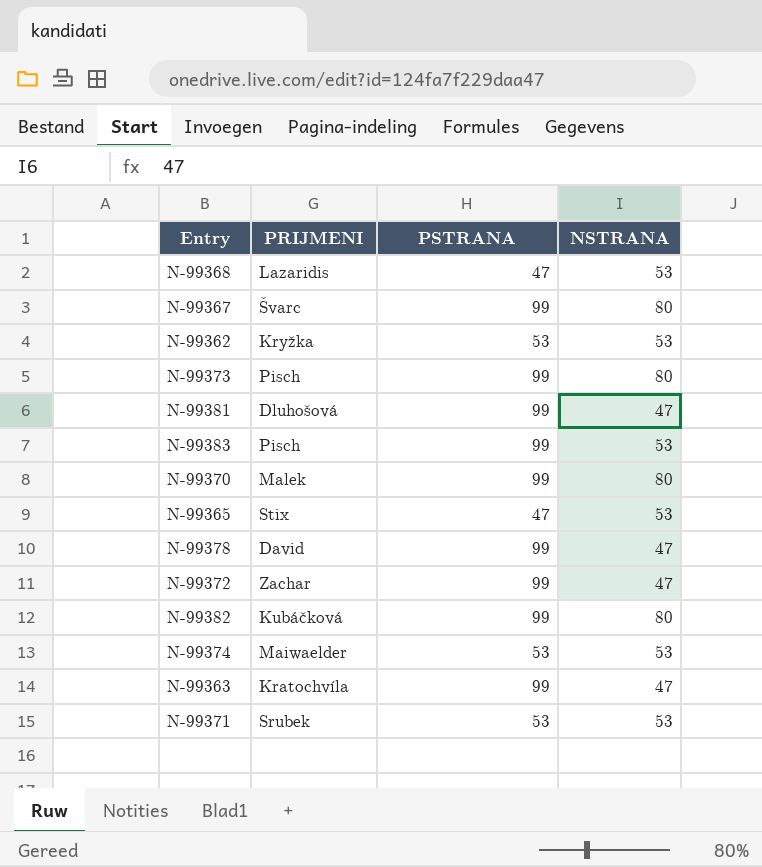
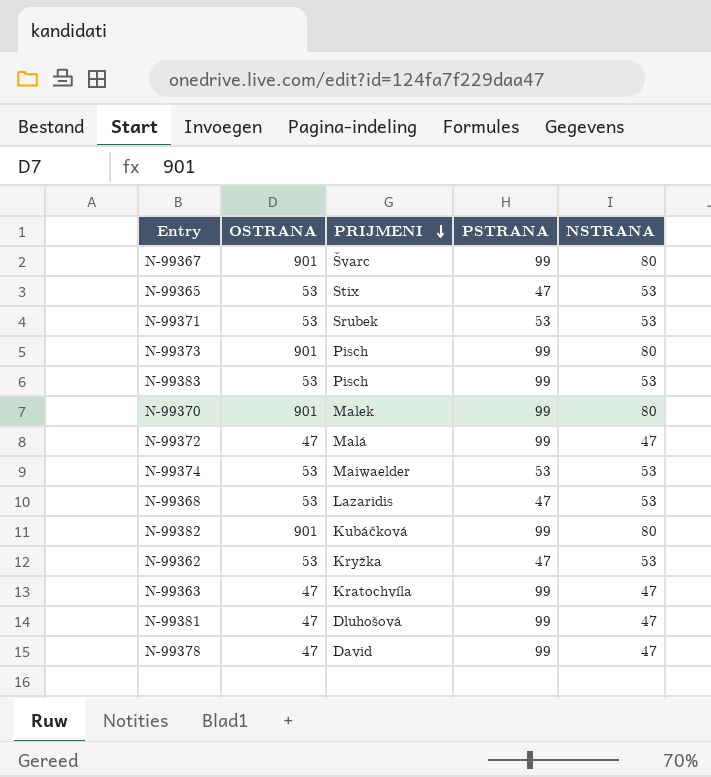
row order: none -> PRIJMENI descending
column OSTRANA | position: none -> 2
N-99372 | PRIJMENI: Zachar -> Malá
N-99362 | PSTRANA: 53 -> 47

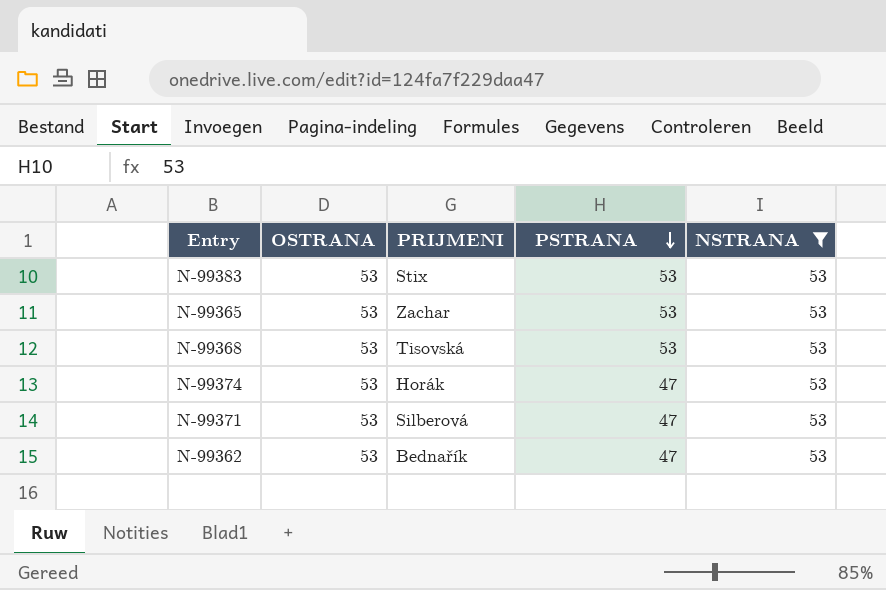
filter: none -> NSTRANA = 53
row order: PRIJMENI descending -> PSTRANA descending
N-99383 | PRIJMENI: Pisch -> Stix
N-99383 | PSTRANA: 99 -> 53
N-99365 | PRIJMENI: Stix -> Zachar
N-99365 | PSTRANA: 47 -> 53
N-99368 | PRIJMENI: Lazaridis -> Tisovská
N-99368 | PSTRANA: 47 -> 53
N-99374 | PRIJMENI: Maiwaelder -> Horák
N-99374 | PSTRANA: 53 -> 47
N-99371 | PRIJMENI: Srubek -> Silberová
N-99371 | PSTRANA: 53 -> 47
N-99362 | PRIJMENI: Kryžka -> Bednařík

